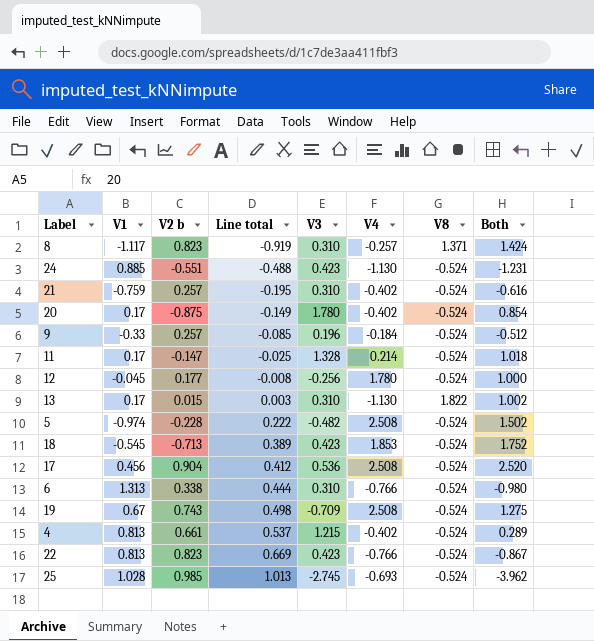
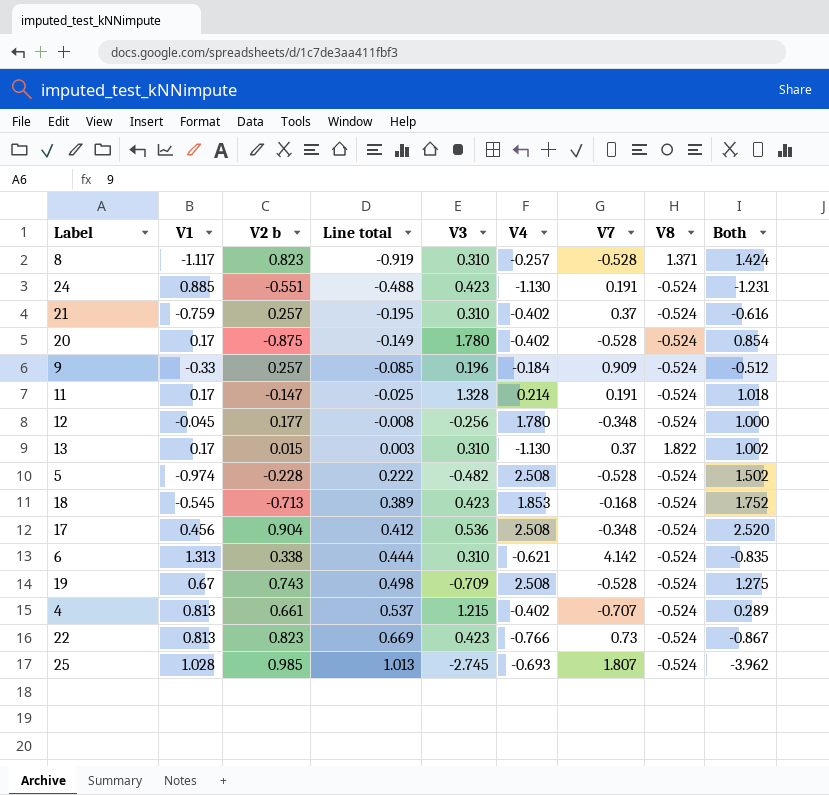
column V7 | position: none -> 7
6 | V4: -0.766 -> -0.621
6 | Both: -0.980 -> -0.835

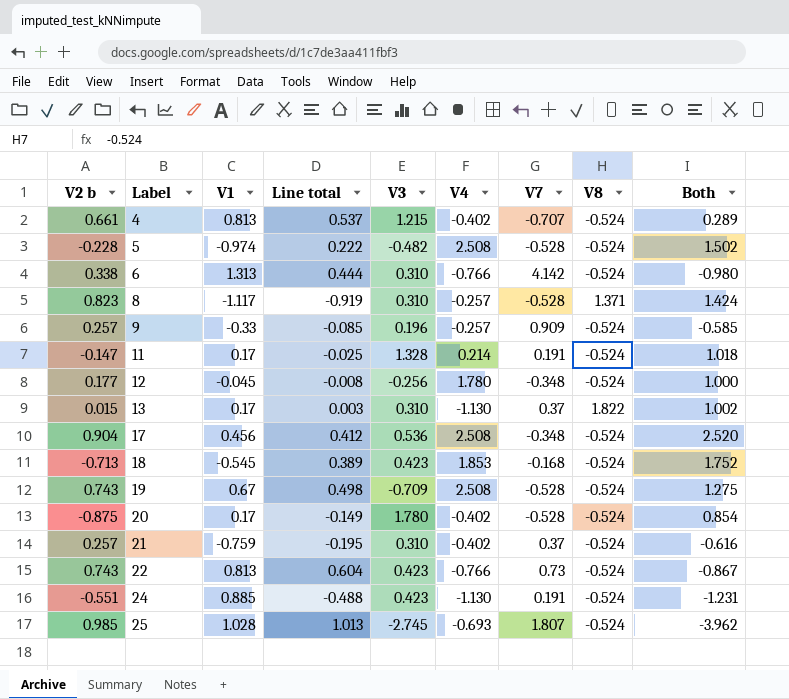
row order: Line total ascending -> Label ascending
column V2 b | position: 3 -> 1
6 | V4: -0.621 -> -0.766
6 | Both: -0.835 -> -0.980
9 | V4: -0.184 -> -0.257
9 | Both: -0.512 -> -0.585
22 | V2 b: 0.823 -> 0.743
22 | Line total: 0.669 -> 0.604

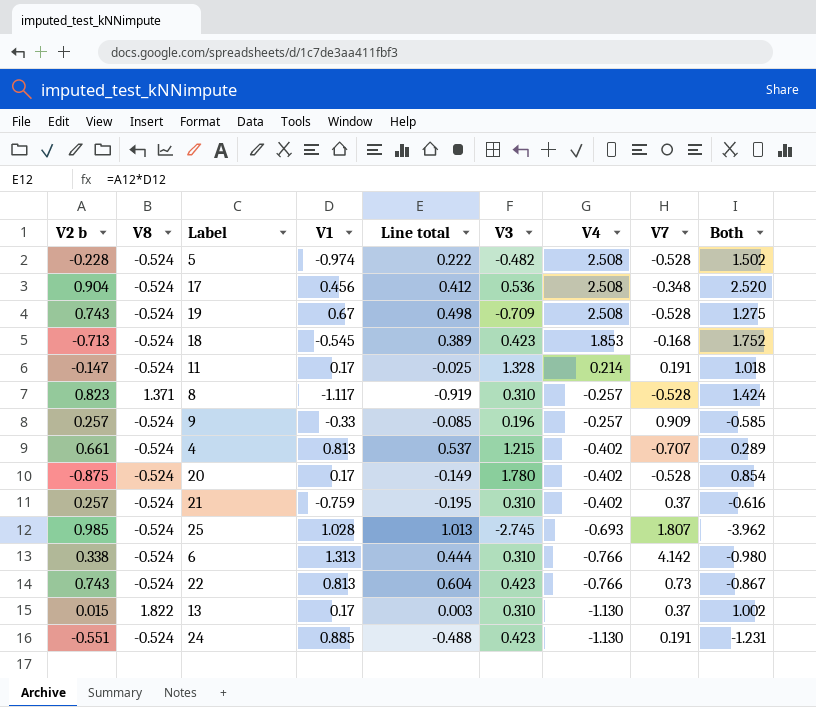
row order: Label ascending -> V4 descending
column V8 | position: 8 -> 2
row 12: 0.177 | -0.045 | -0.008 | -0.256 | 1.780 | -0.348 | -0.524 | 1.000 -> none

